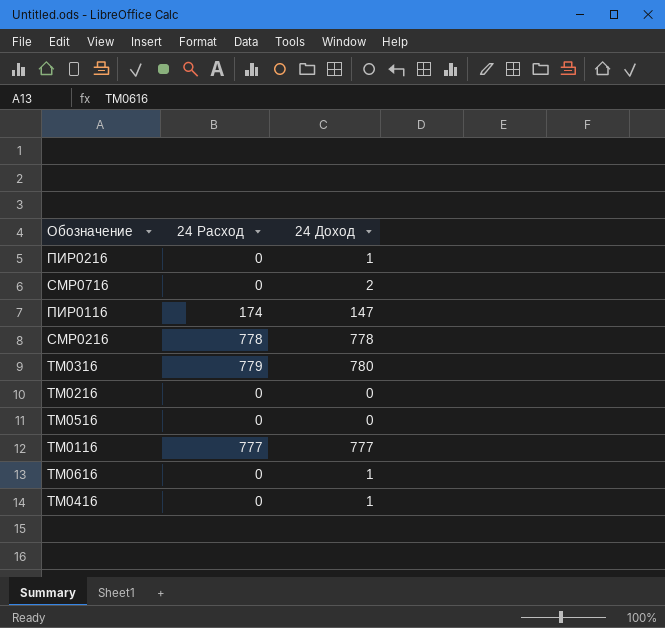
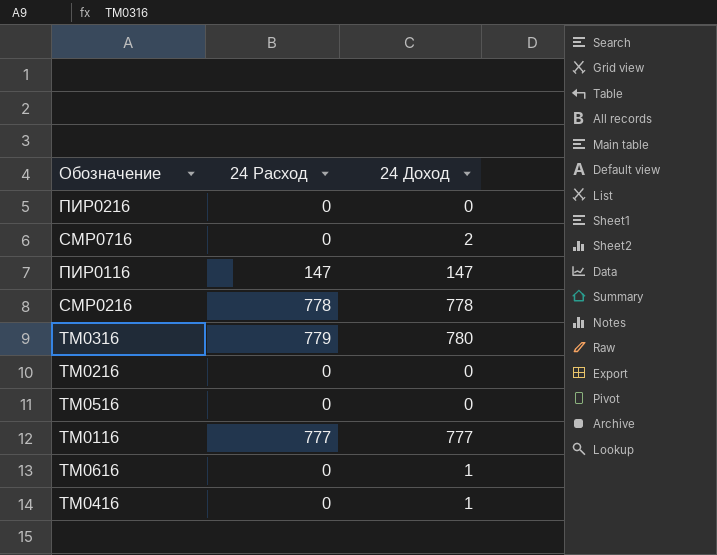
ПИР0216 | 24 Доход: 1 -> 0
ПИР0116 | 24 Расход: 174 -> 147

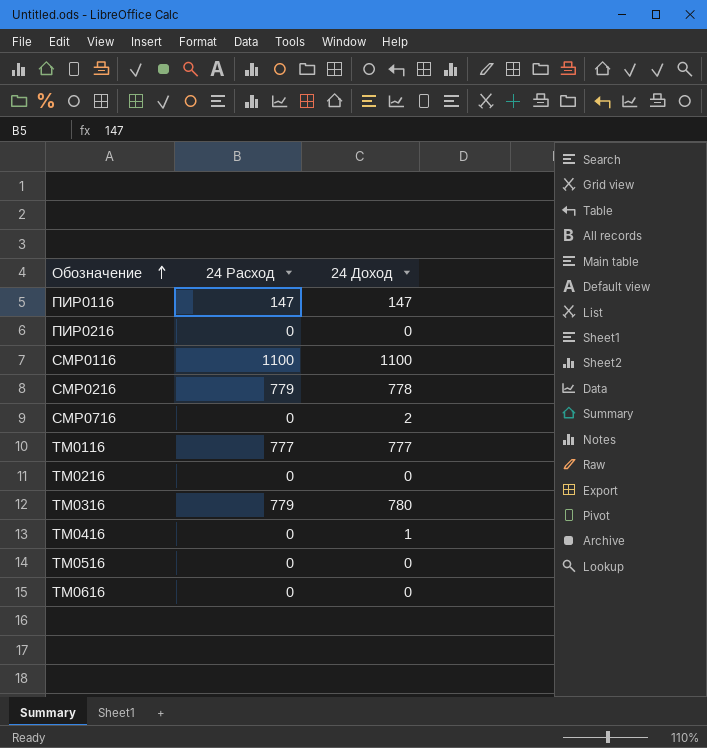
row order: none -> Обозначение ascending
row СМР0116: none -> 1100 | 1100
СМР0216 | 24 Расход: 778 -> 779
ТМ0616 | 24 Доход: 1 -> 0

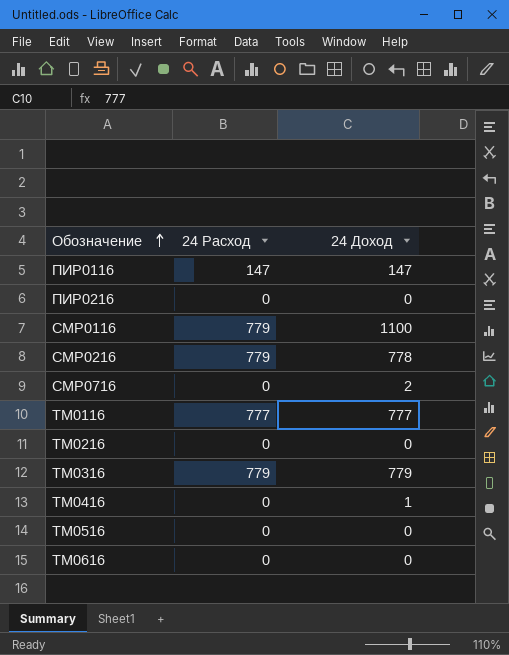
СМР0116 | 24 Расход: 1100 -> 779
ТМ0316 | 24 Доход: 780 -> 779

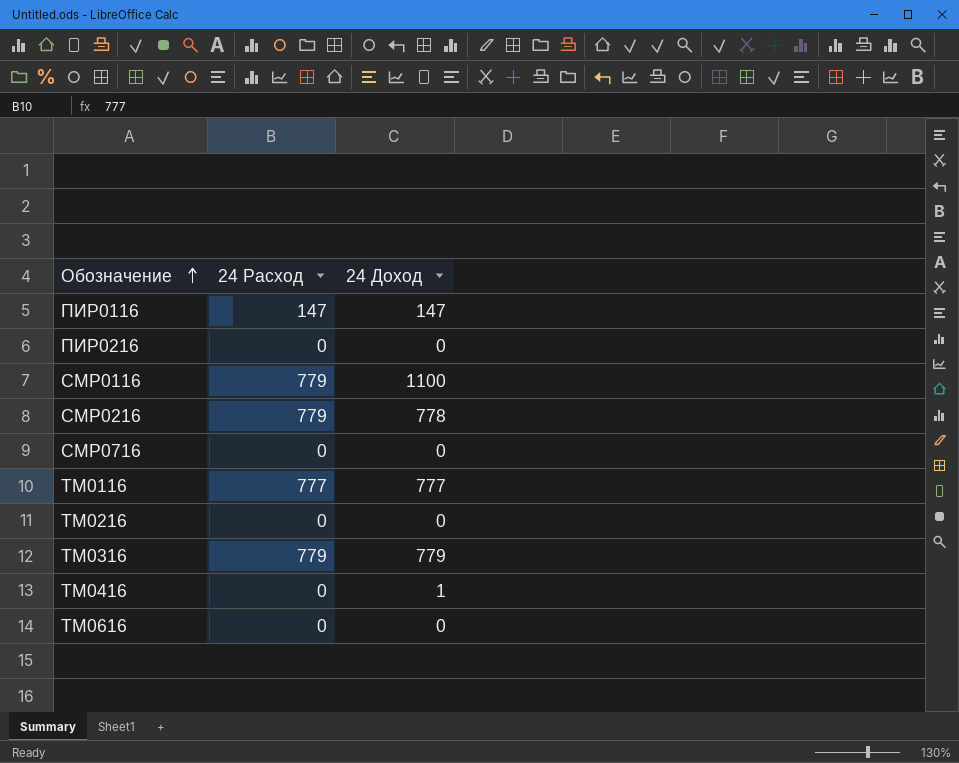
row ТМ0516: 0 | 0 -> none
СМР0716 | 24 Доход: 2 -> 0

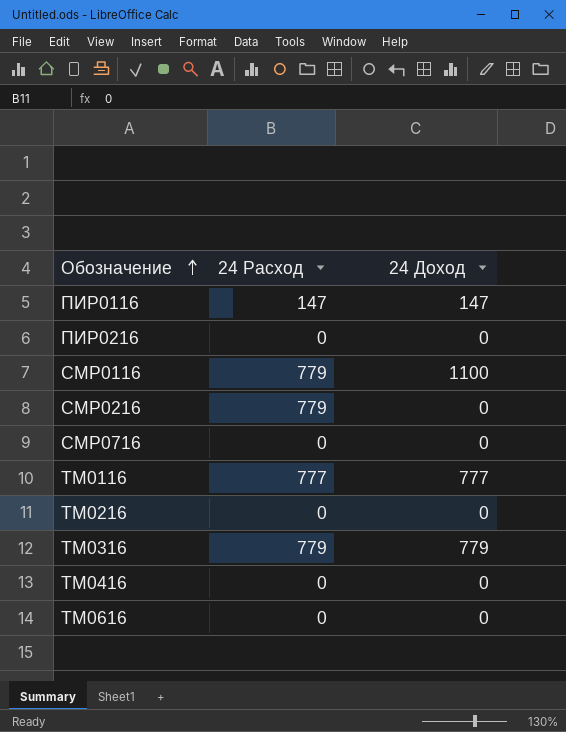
СМР0216 | 24 Доход: 778 -> 0
ТМ0416 | 24 Доход: 1 -> 0

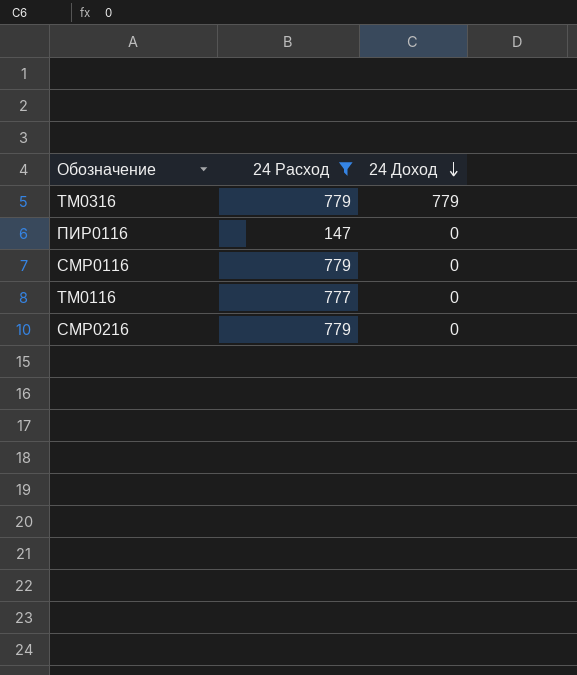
filter: none -> 24 Расход != 0
row order: Обозначение ascending -> 24 Доход descending
ПИР0116 | 24 Доход: 147 -> 0
СМР0116 | 24 Доход: 1100 -> 0
ТМ0116 | 24 Доход: 777 -> 0

